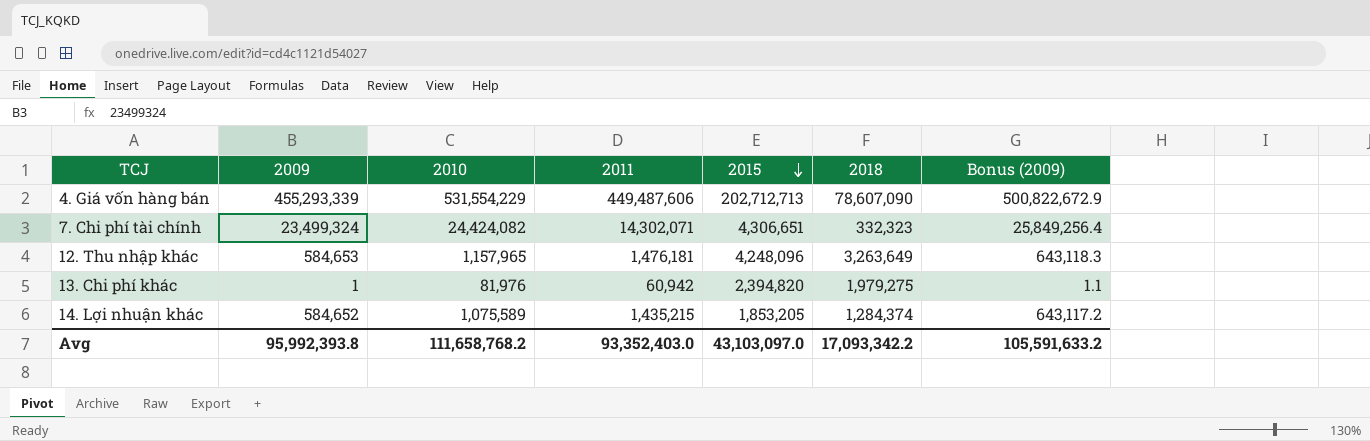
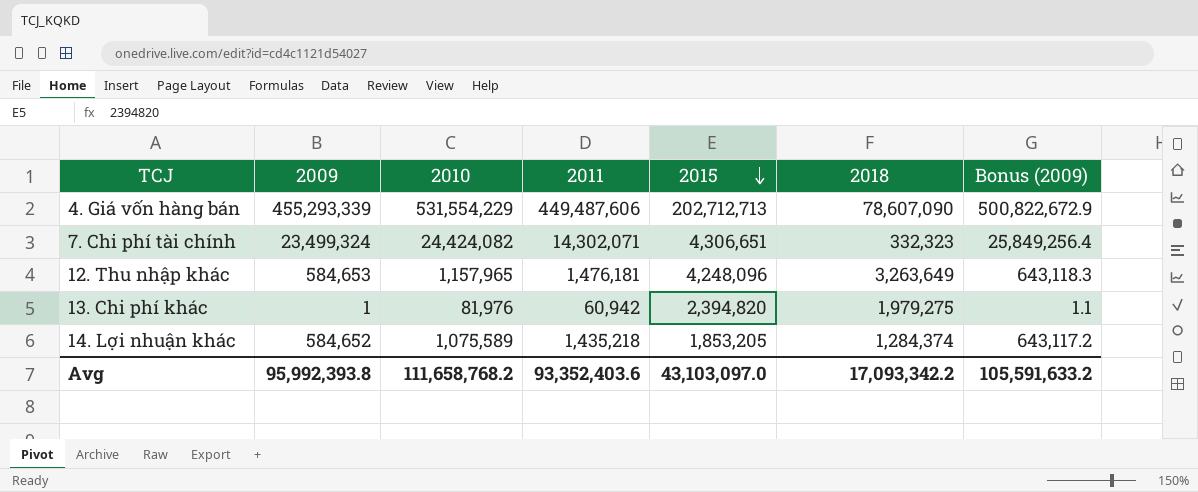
14. Lợi nhuận khác | 2011: 1,435,215 -> 1,435,218
Avg | 2011: 93,352,403.0 -> 93,352,403.6

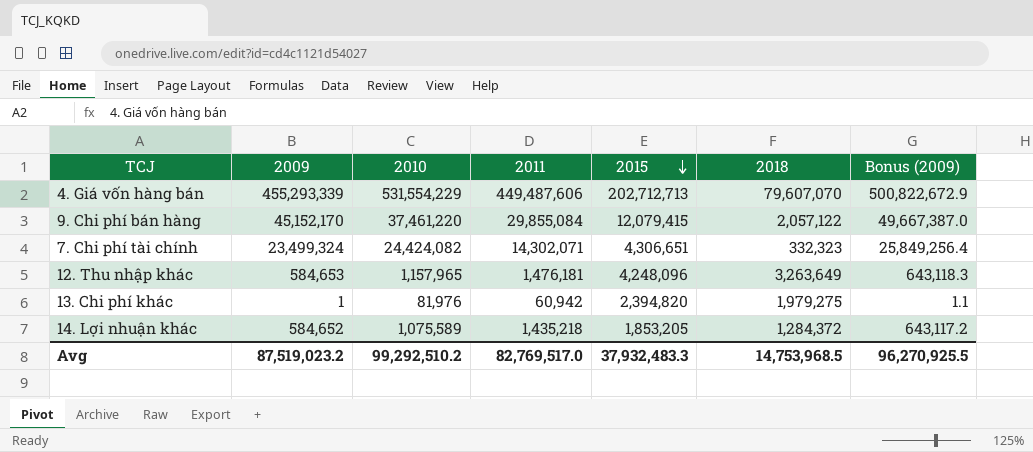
4. Giá vốn hàng bán | 2018: 78,607,090 -> 79,607,070
row 9. Chi phí bán hàng: none -> 45,152,170 | 37,461,220 | 29,855,084 | 12,079,415 | 2,057,122 | 49,667,387.0
14. Lợi nhuận khác | 2018: 1,284,374 -> 1,284,372
Avg | 2009: 95,992,393.8 -> 87,519,023.2
Avg | 2010: 111,658,768.2 -> 99,292,510.2
Avg | 2011: 93,352,403.6 -> 82,769,517.0
Avg | 2015: 43,103,097.0 -> 37,932,483.3
Avg | 2018: 17,093,342.2 -> 14,753,968.5
Avg | Bonus (2009): 105,591,633.2 -> 96,270,925.5

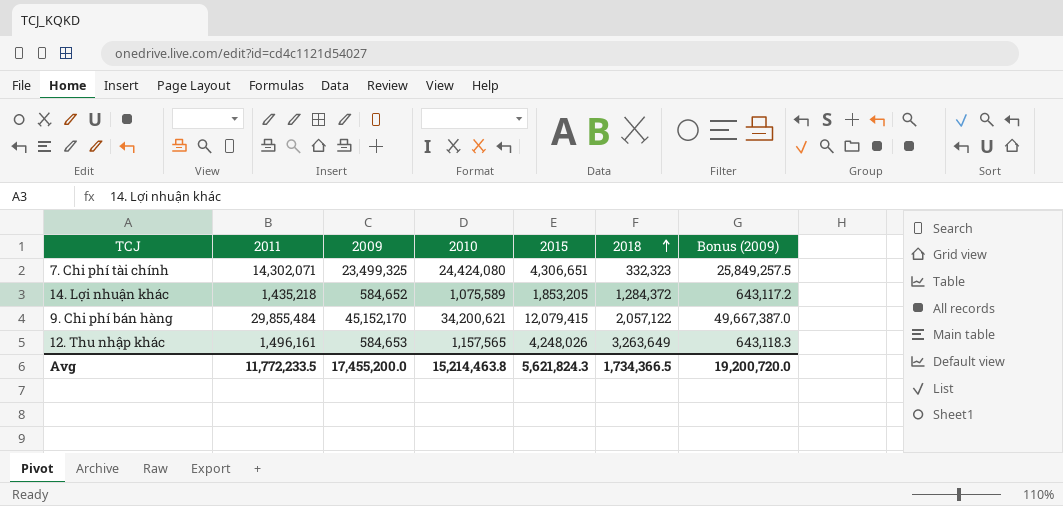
row order: 2015 descending -> 2018 ascending
column 2011 | position: 4 -> 2
row 4. Giá vốn hàng bán: 455,293,339 | 531,554,229 | 449,487,606 | 202,712,713 | 79,607,070 | 500,822,672.9 -> none
row 13. Chi phí khác: 1 | 81,976 | 60,942 | 2,394,820 | 1,979,275 | 1.1 -> none
7. Chi phí tài chính | 2009: 23,499,324 -> 23,499,325
7. Chi phí tài chính | 2010: 24,424,082 -> 24,424,080
7. Chi phí tài chính | Bonus (2009): 25,849,256.4 -> 25,849,257.5
9. Chi phí bán hàng | 2011: 29,855,084 -> 29,855,484
9. Chi phí bán hàng | 2010: 37,461,220 -> 34,200,621
12. Thu nhập khác | 2011: 1,476,181 -> 1,496,161
12. Thu nhập khác | 2010: 1,157,965 -> 1,157,565
12. Thu nhập khác | 2015: 4,248,096 -> 4,248,026
Avg | 2011: 82,769,517.0 -> 11,772,233.5
Avg | 2009: 87,519,023.2 -> 17,455,200.0
Avg | 2010: 99,292,510.2 -> 15,214,463.8
Avg | 2015: 37,932,483.3 -> 5,621,824.3
Avg | 2018: 14,753,968.5 -> 1,734,366.5
Avg | Bonus (2009): 96,270,925.5 -> 19,200,720.0

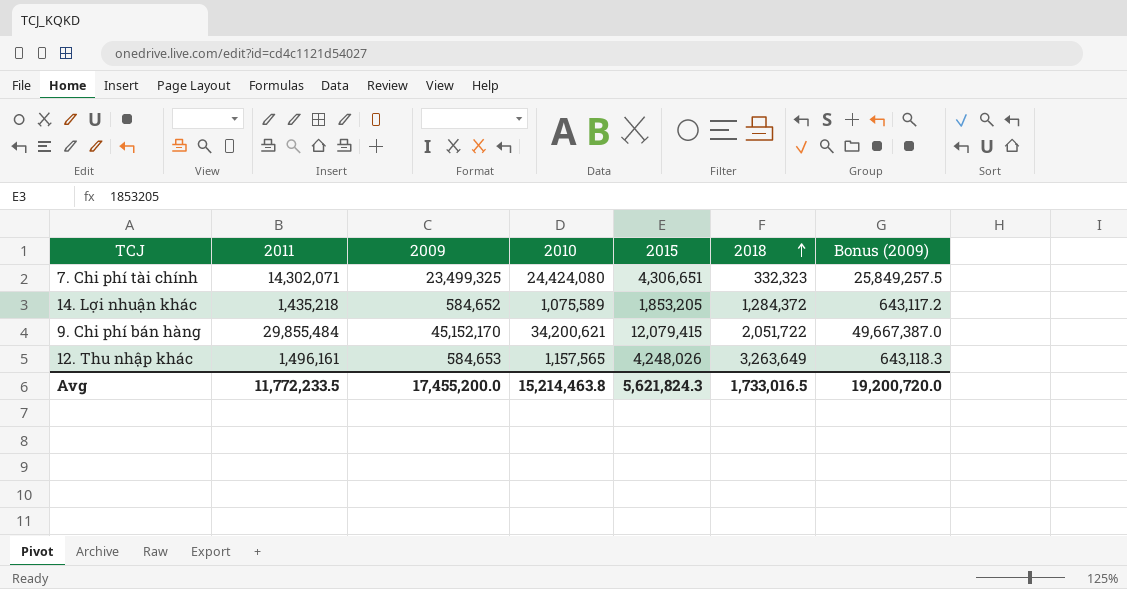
9. Chi phí bán hàng | 2018: 2,057,122 -> 2,051,722
Avg | 2018: 1,734,366.5 -> 1,733,016.5

